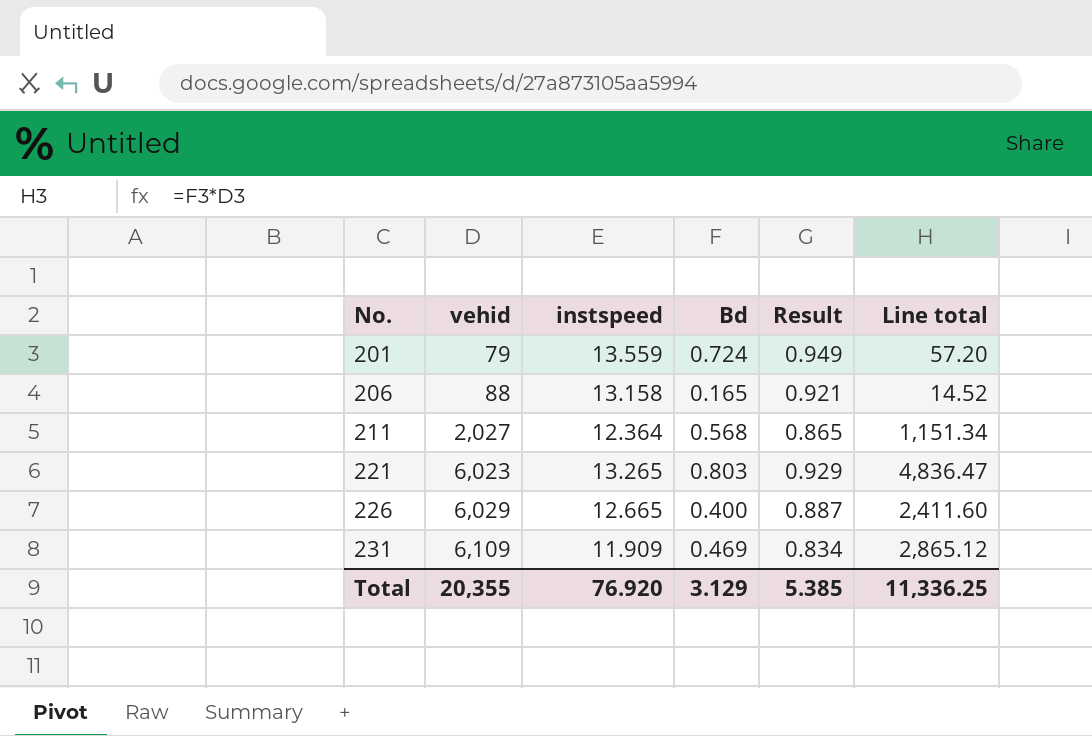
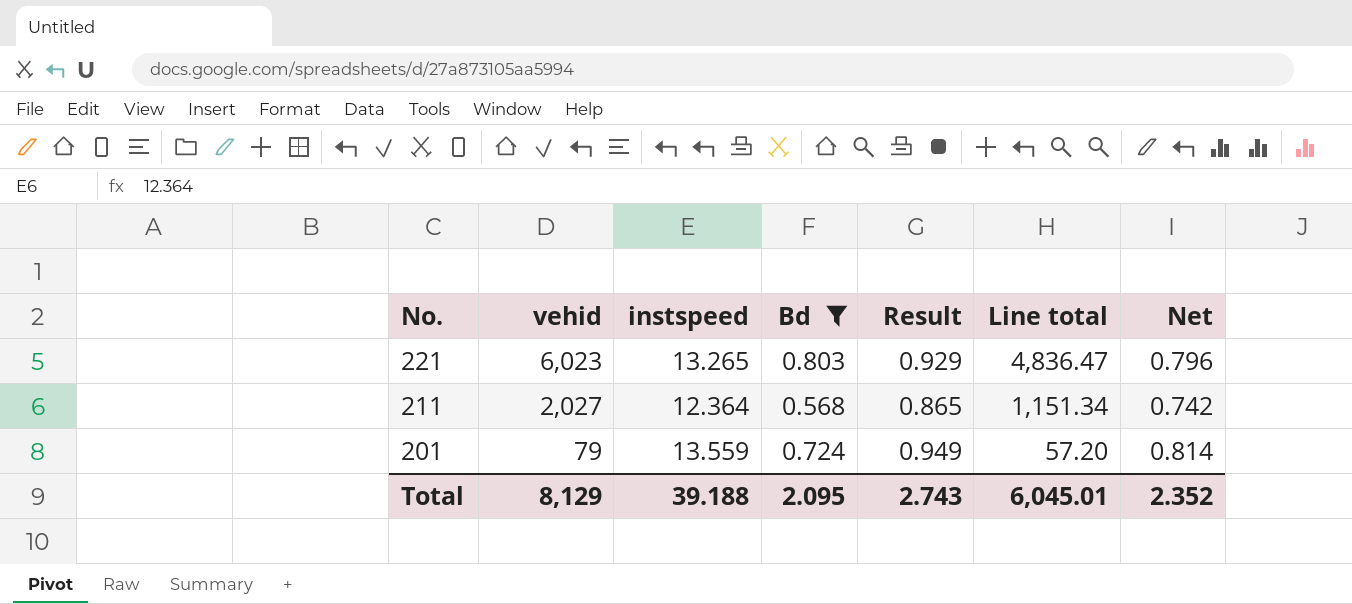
filter: none -> Bd >= 0.568
row order: No. ascending -> No. descending
column Net | formula: none -> [instspeed] * 0.06
Total | vehid: 20,355 -> 8,129
Total | instspeed: 76.920 -> 39.188
Total | Bd: 3.129 -> 2.095
Total | Result: 5.385 -> 2.743
Total | Line total: 11,336.25 -> 6,045.01

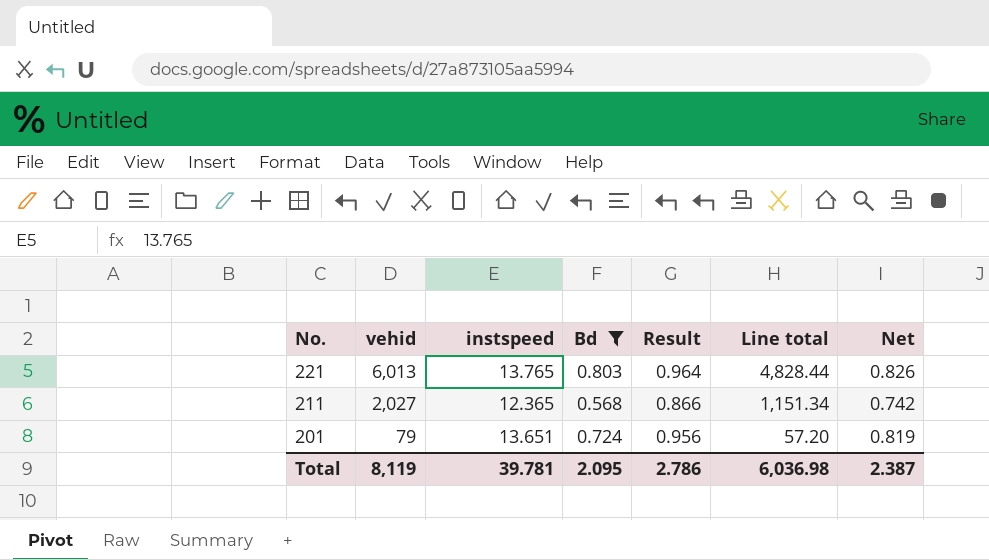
221 | vehid: 6,023 -> 6,013
221 | instspeed: 13.265 -> 13.765
221 | Result: 0.929 -> 0.964
221 | Line total: 4,836.47 -> 4,828.44
221 | Net: 0.796 -> 0.826
211 | instspeed: 12.364 -> 12.365
211 | Result: 0.865 -> 0.866
201 | instspeed: 13.559 -> 13.651
201 | Result: 0.949 -> 0.956
201 | Net: 0.814 -> 0.819
Total | vehid: 8,129 -> 8,119
Total | instspeed: 39.188 -> 39.781
Total | Result: 2.743 -> 2.786
Total | Line total: 6,045.01 -> 6,036.98
Total | Net: 2.352 -> 2.387

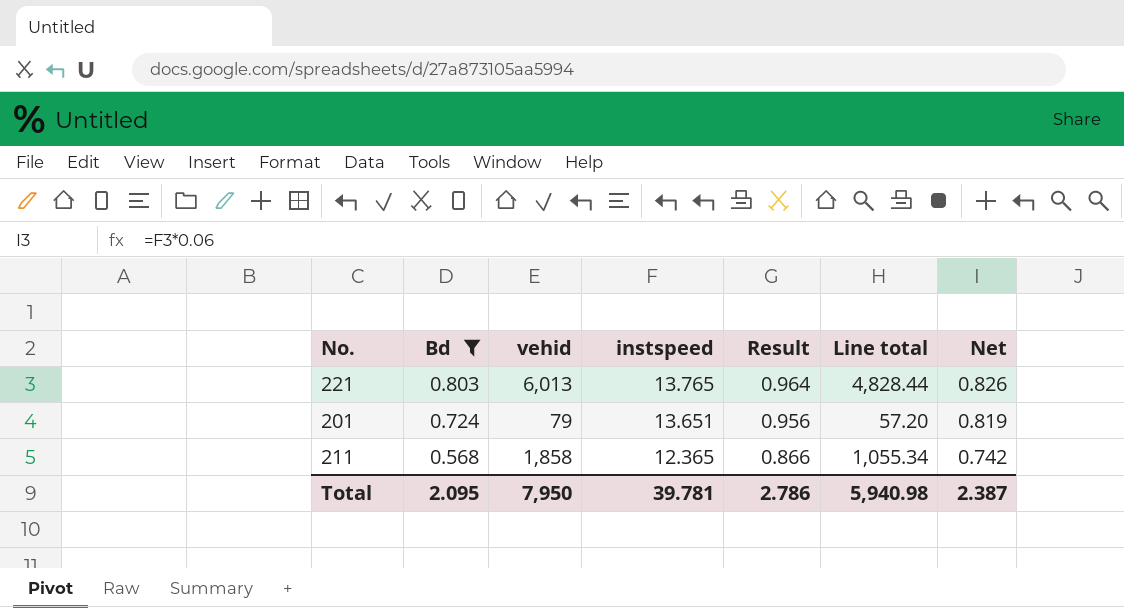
row order: No. descending -> Bd descending
column Bd | position: 4 -> 2
211 | vehid: 2,027 -> 1,858
211 | Line total: 1,151.34 -> 1,055.34
Total | vehid: 8,119 -> 7,950
Total | Line total: 6,036.98 -> 5,940.98

